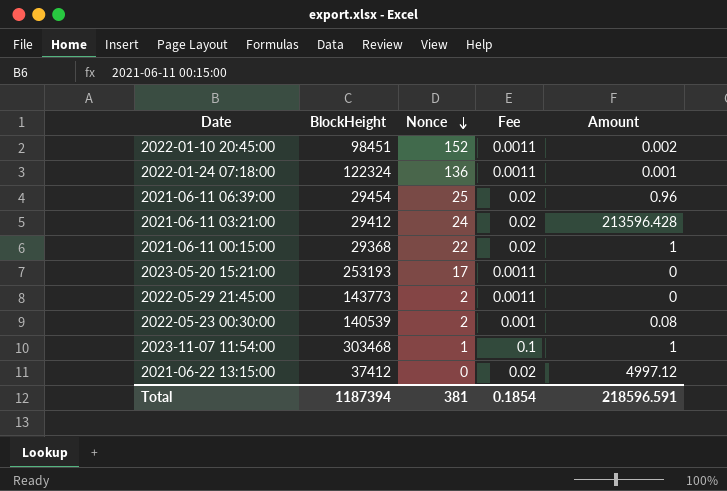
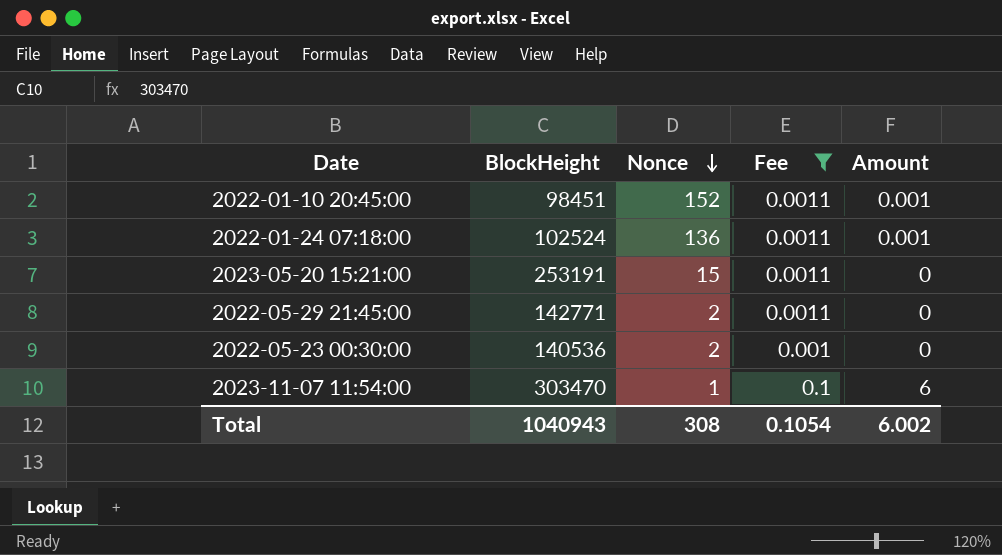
filter: none -> Fee != 0.02
2022-01-10 20:45:00 | Amount: 0.002 -> 0.001
2022-01-24 07:18:00 | BlockHeight: 122324 -> 102524
2023-05-20 15:21:00 | BlockHeight: 253193 -> 253191
2023-05-20 15:21:00 | Nonce: 17 -> 15
2022-05-29 21:45:00 | BlockHeight: 143773 -> 142771
2022-05-23 00:30:00 | BlockHeight: 140539 -> 140536
2022-05-23 00:30:00 | Amount: 0.08 -> 0
2023-11-07 11:54:00 | BlockHeight: 303468 -> 303470
2023-11-07 11:54:00 | Amount: 1 -> 6
Total | BlockHeight: 1187394 -> 1040943
Total | Nonce: 381 -> 308
Total | Fee: 0.1854 -> 0.1054
Total | Amount: 218596.591 -> 6.002

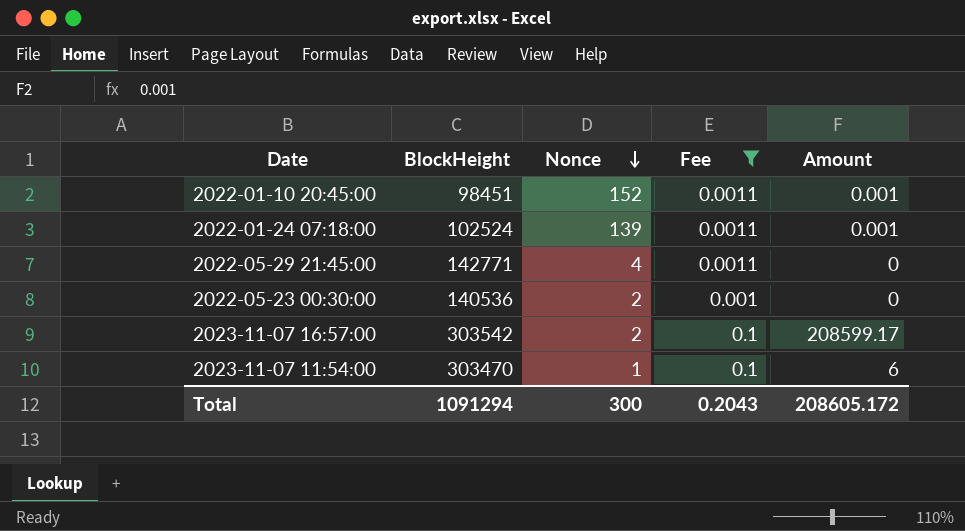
row 2023-05-20 15:21:00: 253191 | 15 | 0.0011 | 0 -> none
2022-01-24 07:18:00 | Nonce: 136 -> 139
2022-05-29 21:45:00 | Nonce: 2 -> 4
row 2023-11-07 16:57:00: none -> 303542 | 2 | 0.1 | 208599.17
Total | BlockHeight: 1040943 -> 1091294
Total | Nonce: 308 -> 300
Total | Fee: 0.1054 -> 0.2043
Total | Amount: 6.002 -> 208605.172

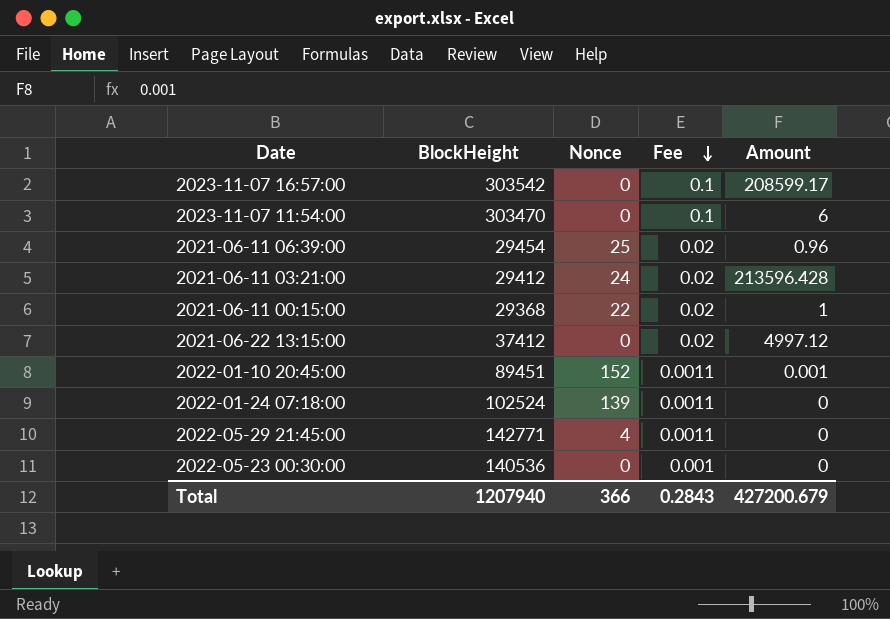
filter: Fee != 0.02 -> none
row order: Nonce descending -> Fee descending
2023-11-07 16:57:00 | Nonce: 2 -> 0
2023-11-07 11:54:00 | Nonce: 1 -> 0
2022-01-10 20:45:00 | BlockHeight: 98451 -> 89451
2022-01-24 07:18:00 | Amount: 0.001 -> 0
2022-05-23 00:30:00 | Nonce: 2 -> 0
Total | BlockHeight: 1091294 -> 1207940
Total | Nonce: 300 -> 366
Total | Fee: 0.2043 -> 0.2843
Total | Amount: 208605.172 -> 427200.679

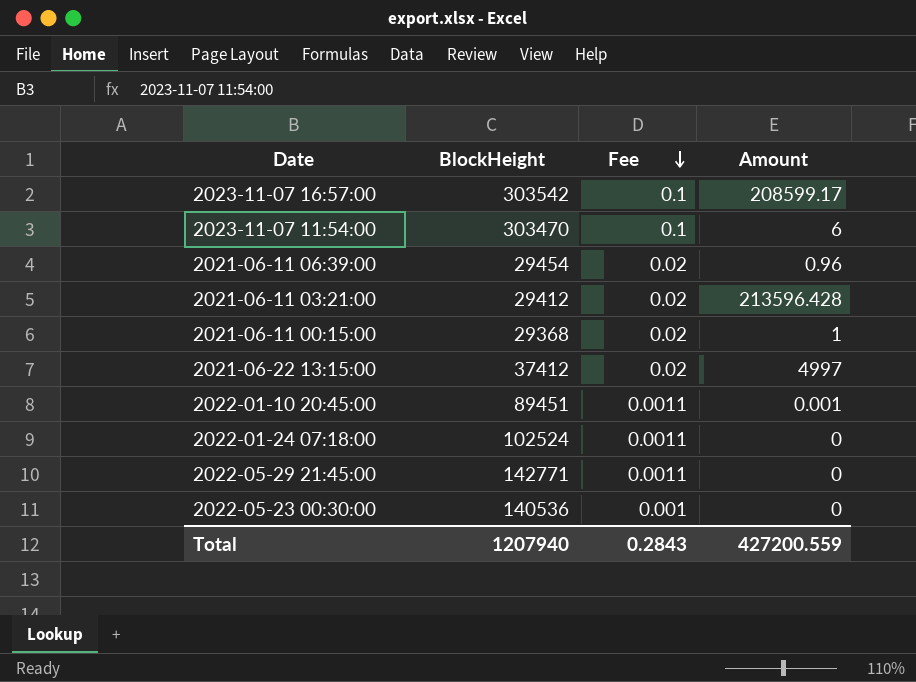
column Nonce | position: 3 -> none
2021-06-22 13:15:00 | Amount: 4997.12 -> 4997
Total | Amount: 427200.679 -> 427200.559

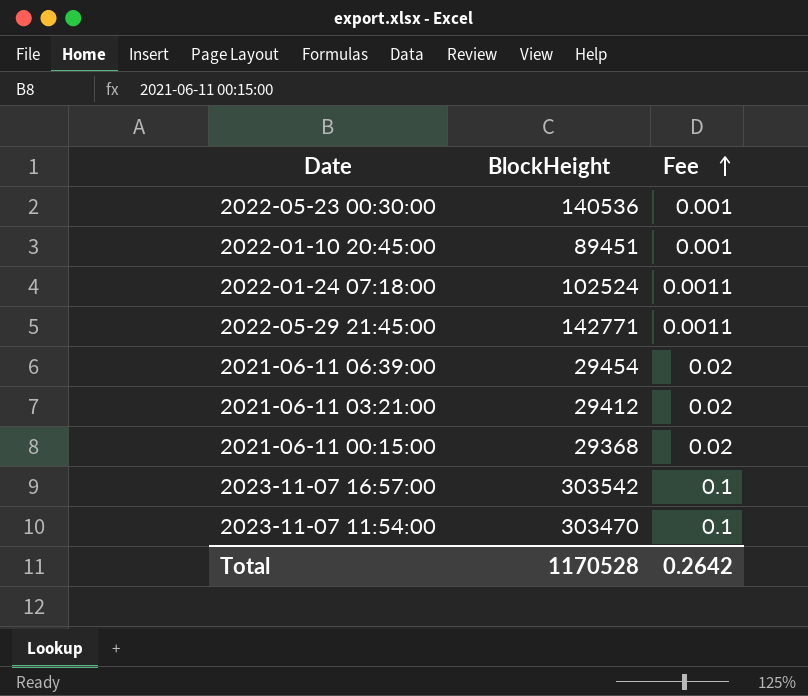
row order: Fee descending -> Fee ascending
column Amount | position: 4 -> none
row 2021-06-22 13:15:00: 37412 | 0.02 | 4997 -> none
2022-01-10 20:45:00 | Fee: 0.0011 -> 0.001
Total | BlockHeight: 1207940 -> 1170528
Total | Fee: 0.2843 -> 0.2642

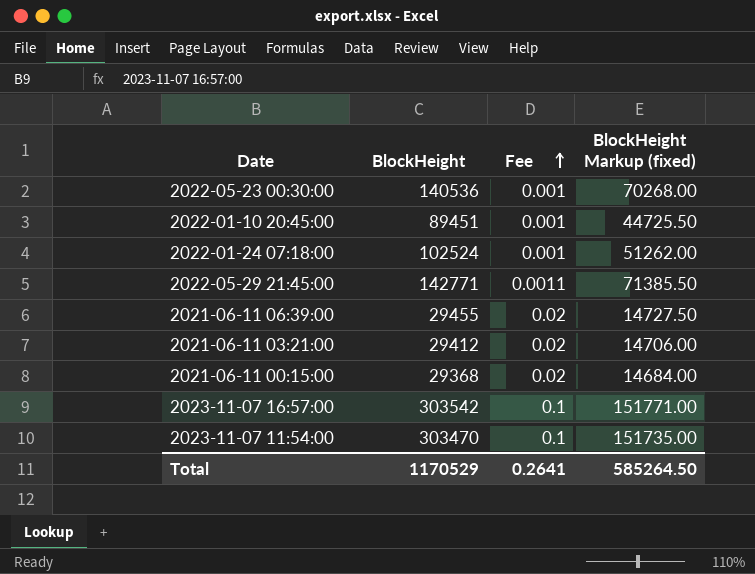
column BlockHeight Markup (fixed) | formula: none -> [BlockHeight] * 0.5
2022-01-24 07:18:00 | Fee: 0.0011 -> 0.001
2021-06-11 06:39:00 | BlockHeight: 29454 -> 29455
Total | BlockHeight: 1170528 -> 1170529
Total | Fee: 0.2642 -> 0.2641

